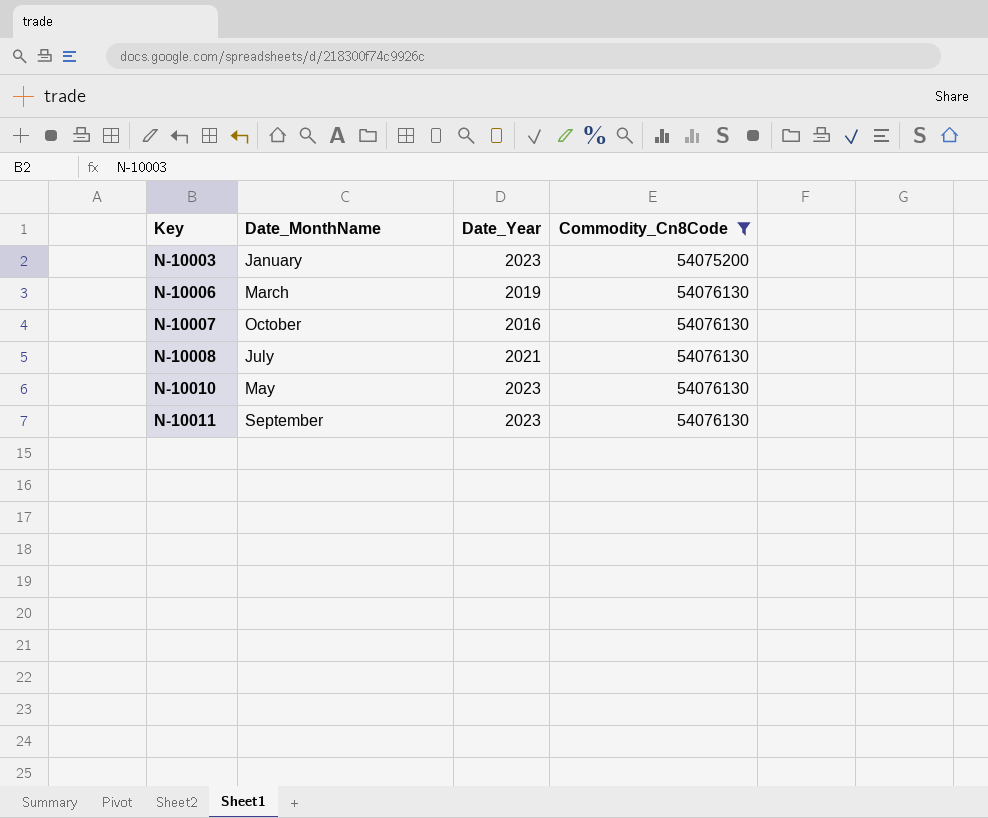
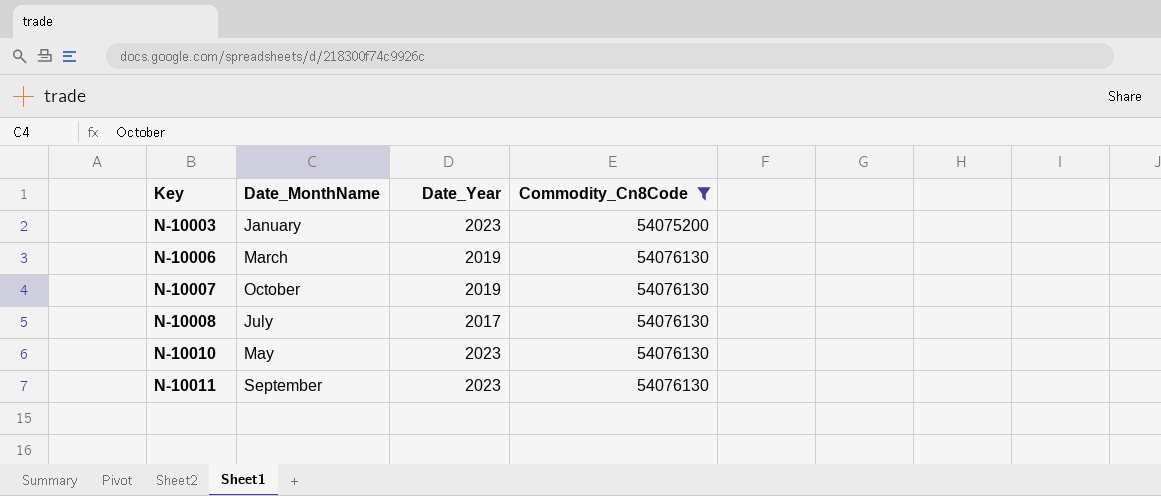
N-10007 | Date_Year: 2016 -> 2019
N-10008 | Date_Year: 2021 -> 2017

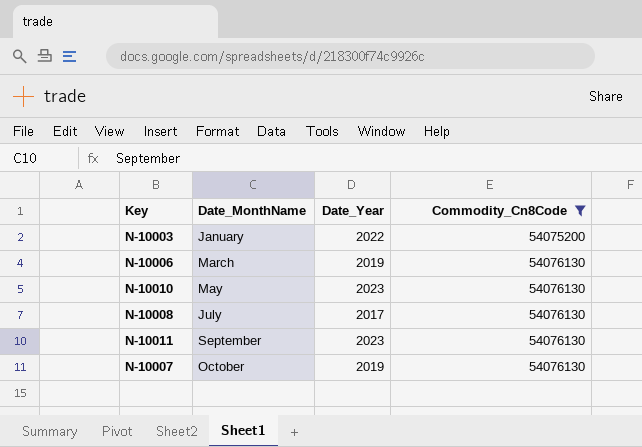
row order: Key ascending -> Date_MonthName ascending
N-10003 | Date_Year: 2023 -> 2022

